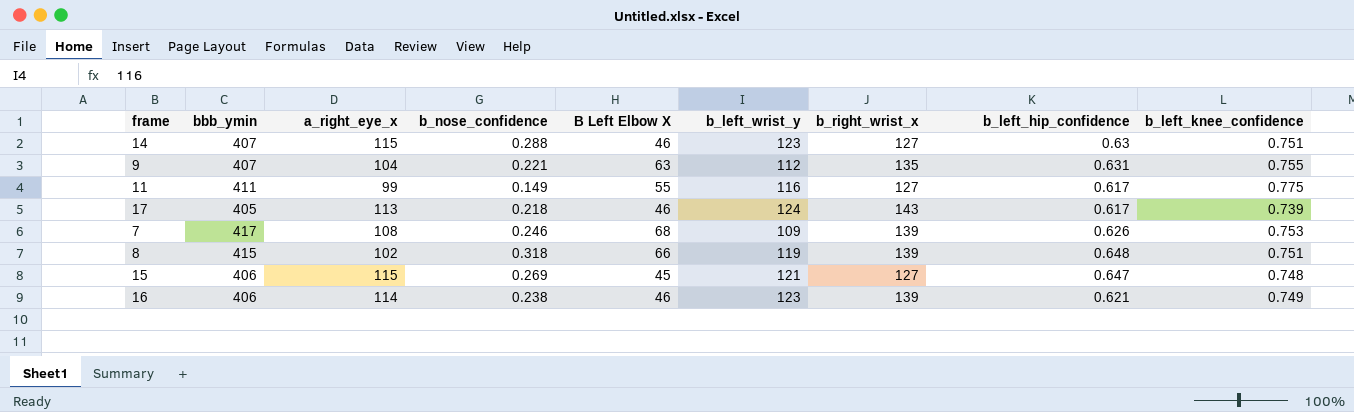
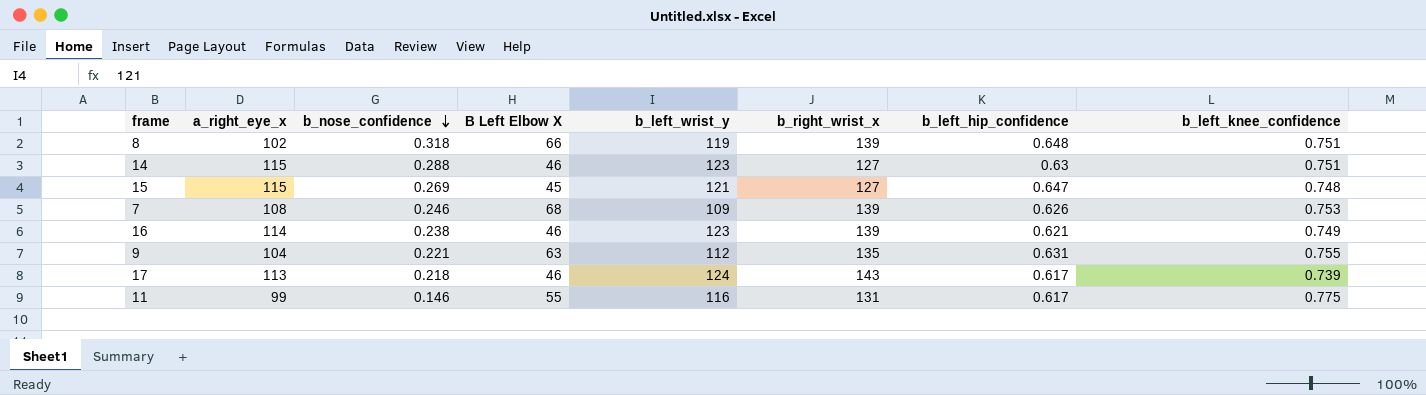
row order: none -> b_nose_confidence descending
column bbb_ymin | position: 2 -> none
11 | b_nose_confidence: 0.149 -> 0.146
11 | b_right_wrist_x: 127 -> 131

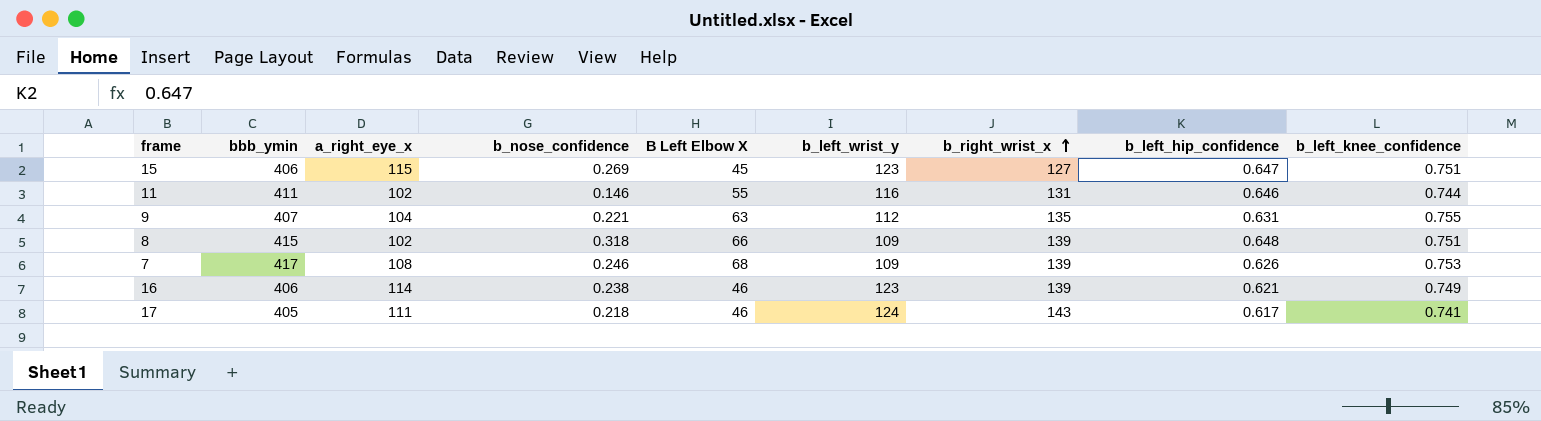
row order: b_nose_confidence descending -> b_right_wrist_x ascending
column bbb_ymin | position: none -> 2
row 14: 115 | 0.288 | 46 | 123 | 127 | 0.63 | 0.751 -> none
15 | b_left_wrist_y: 121 -> 123
15 | b_left_knee_confidence: 0.748 -> 0.751
11 | a_right_eye_x: 99 -> 102
11 | b_left_hip_confidence: 0.617 -> 0.646
11 | b_left_knee_confidence: 0.775 -> 0.744
8 | b_left_wrist_y: 119 -> 109
17 | a_right_eye_x: 113 -> 111
17 | b_left_knee_confidence: 0.739 -> 0.741

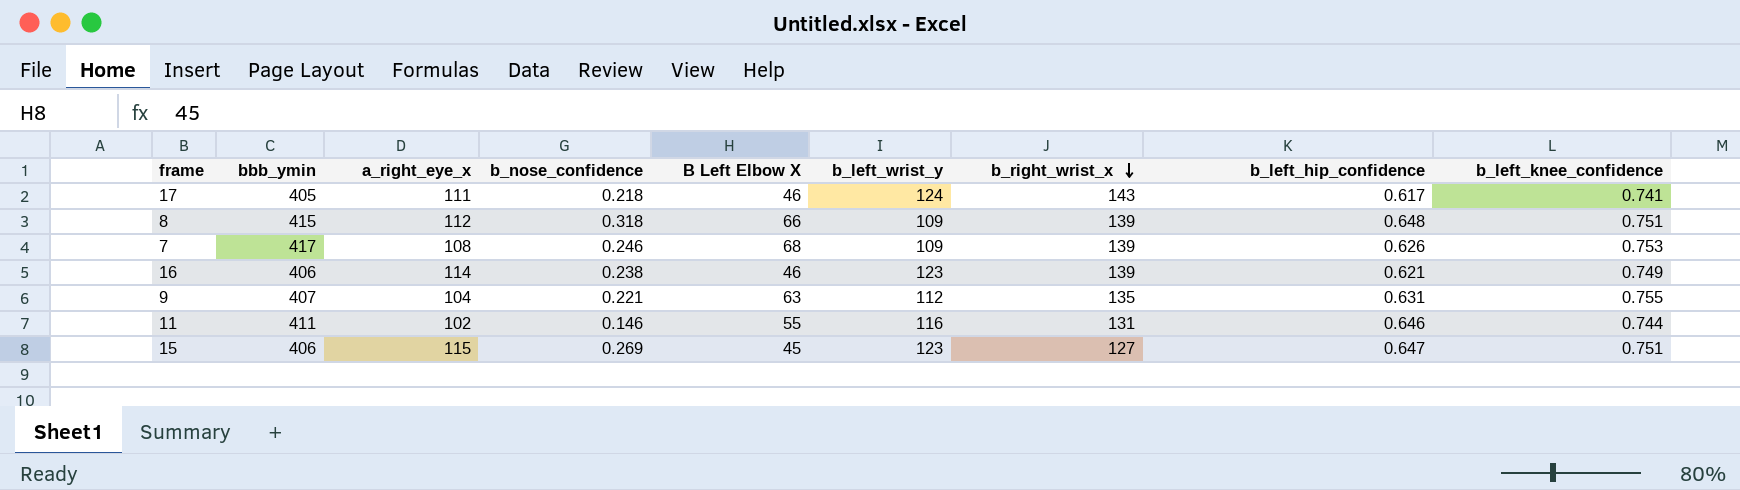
row order: b_right_wrist_x ascending -> b_right_wrist_x descending
8 | a_right_eye_x: 102 -> 112

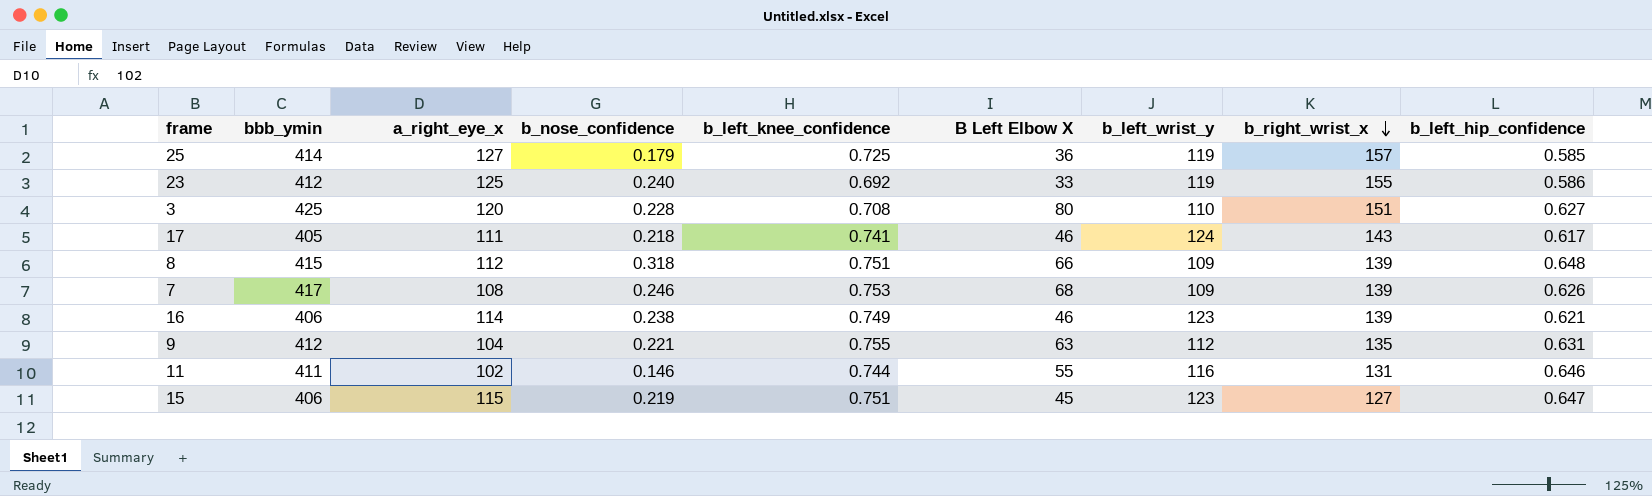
column b_left_knee_confidence | position: 9 -> 5
row 25: none -> 414 | 127 | 0.179 | 0.725 | 36 | 119 | 157 | 0.585
row 23: none -> 412 | 125 | 0.240 | 0.692 | 33 | 119 | 155 | 0.586
row 3: none -> 425 | 120 | 0.228 | 0.708 | 80 | 110 | 151 | 0.627
9 | bbb_ymin: 407 -> 412
15 | b_nose_confidence: 0.269 -> 0.219

